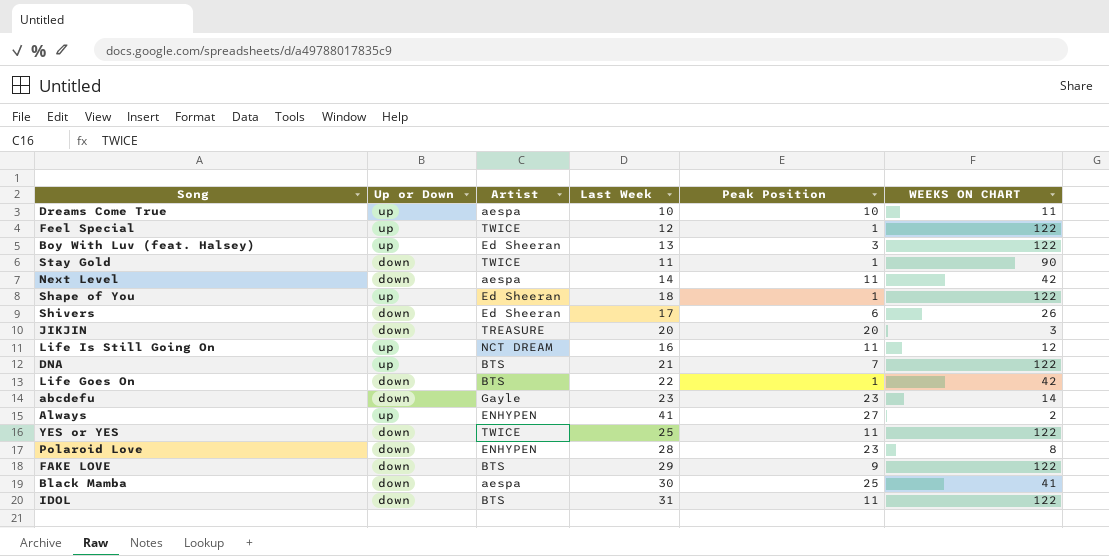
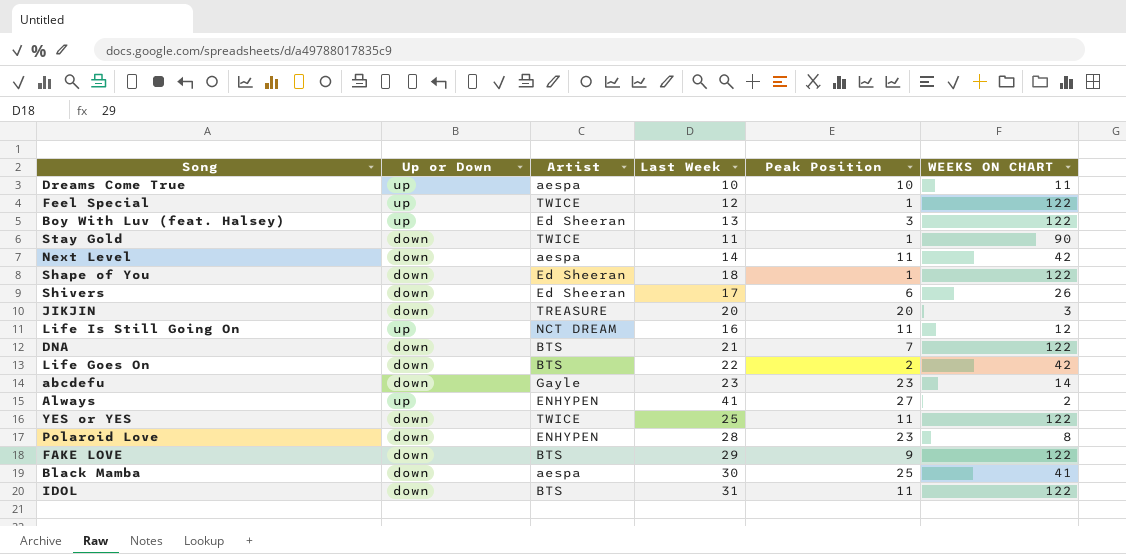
Shape of You | Up or Down: up -> down
DNA | Up or Down: up -> down
Life Goes On | Peak Position: 1 -> 2

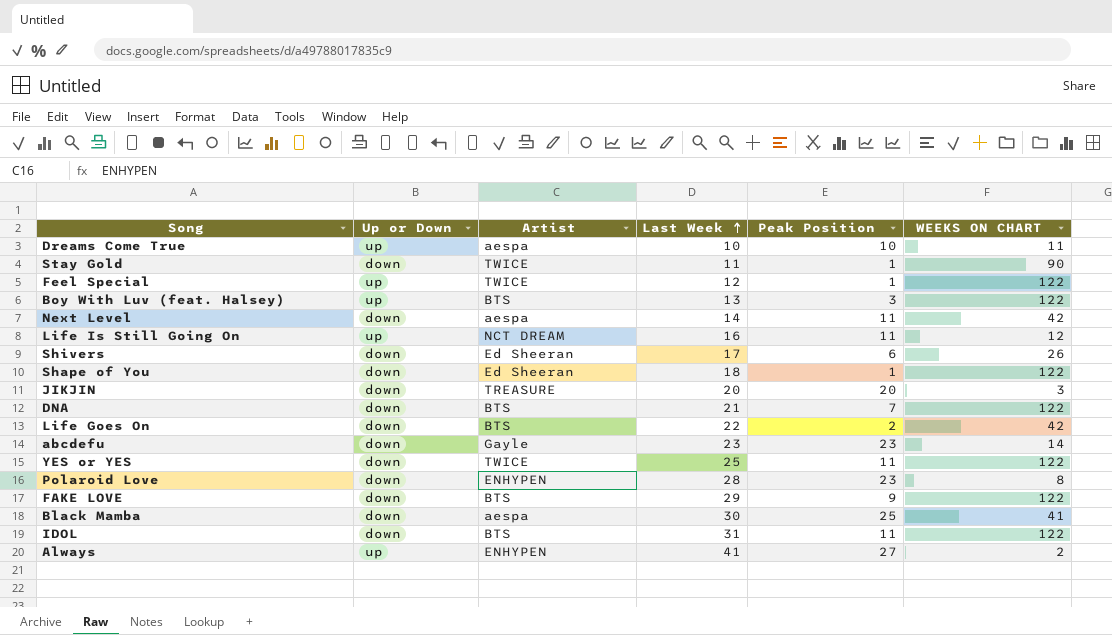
row order: none -> Last Week ascending
Boy With Luv (feat. Halsey) | Artist: Ed Sheeran -> BTS

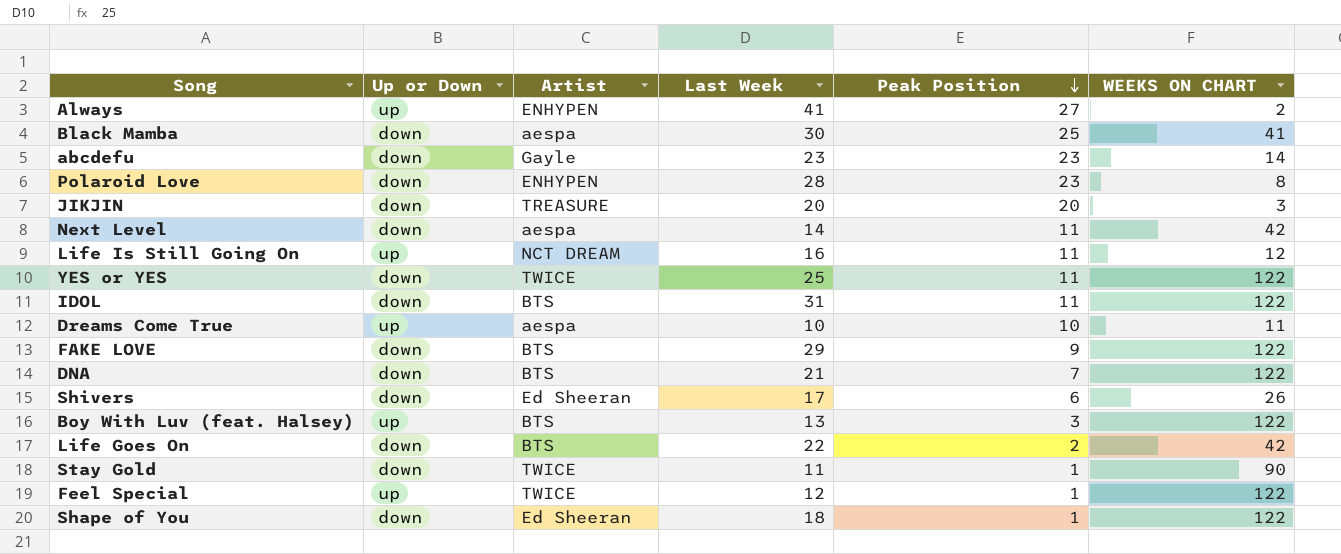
row order: Last Week ascending -> Peak Position descending

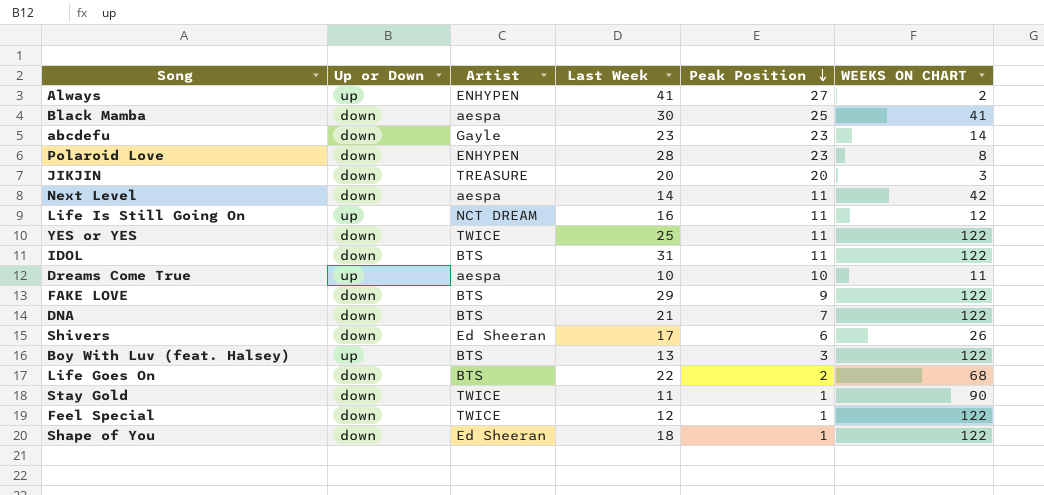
Life Goes On | WEEKS ON CHART: 42 -> 68
Feel Special | Up or Down: up -> down

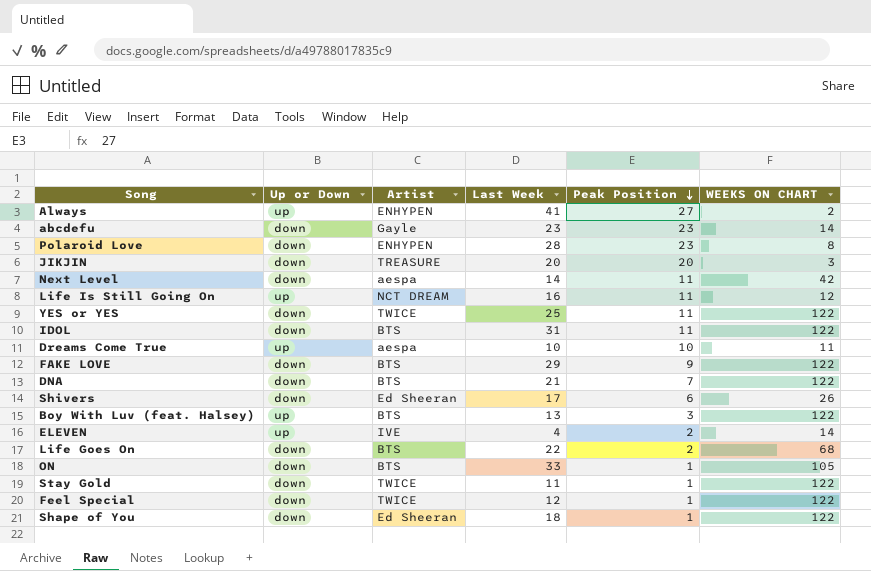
row Black Mamba: down | aespa | 30 | 25 | 41 -> none
row ELEVEN: none -> up | IVE | 4 | 2 | 14
row ON: none -> down | BTS | 33 | 1 | 105
Stay Gold | WEEKS ON CHART: 90 -> 122

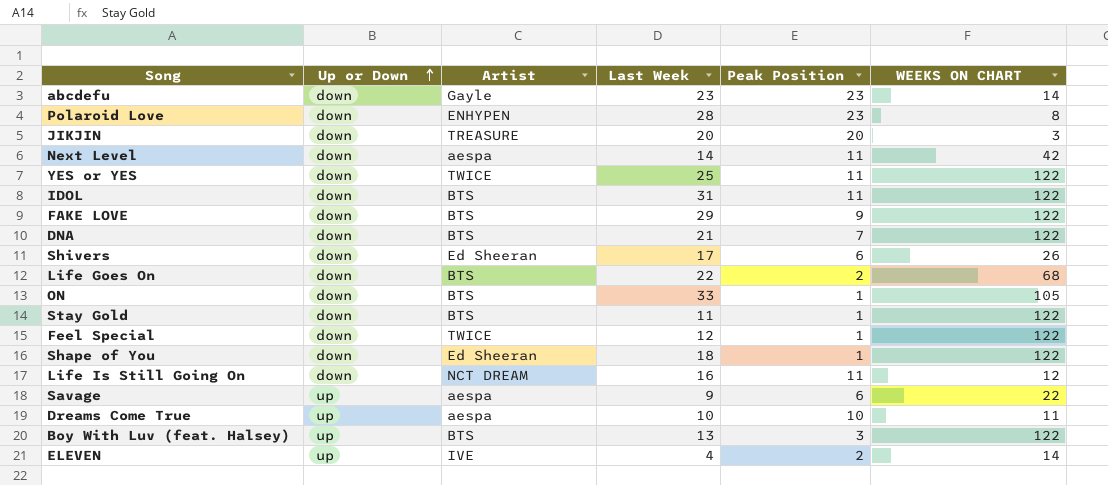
row order: Peak Position descending -> Up or Down ascending
row Always: up | ENHYPEN | 41 | 27 | 2 -> none
Stay Gold | Artist: TWICE -> BTS
Life Is Still Going On | Up or Down: up -> down
row Savage: none -> up | aespa | 9 | 6 | 22

